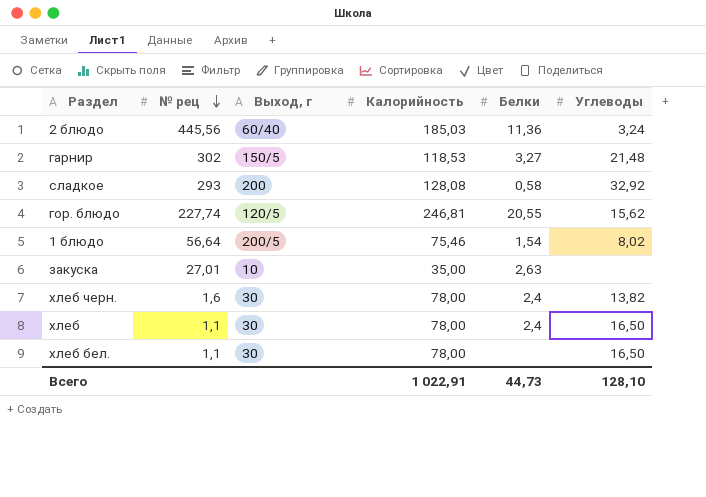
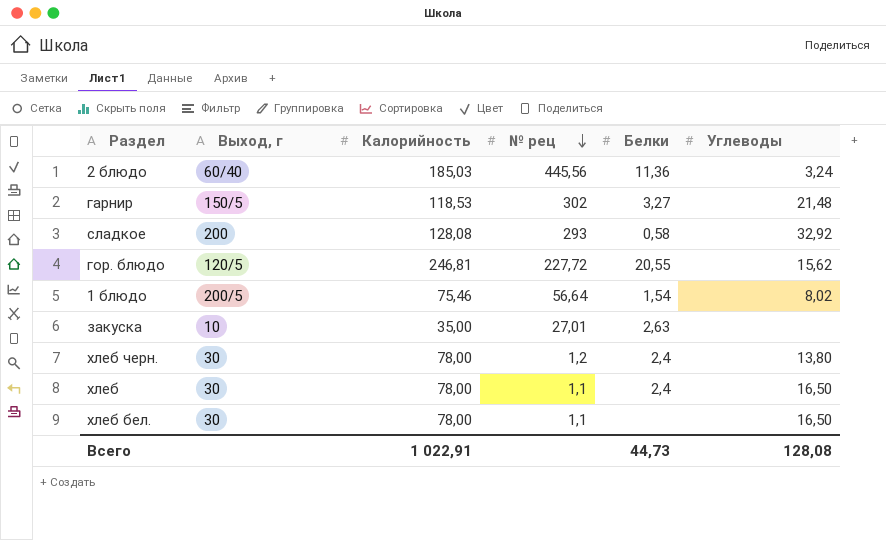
column № рец | position: 2 -> 4
гор. блюдо | № рец: 227,74 -> 227,72
хлеб черн. | № рец: 1,6 -> 1,2
хлеб черн. | Углеводы: 13,82 -> 13,80
Всего | Углеводы: 128,10 -> 128,08

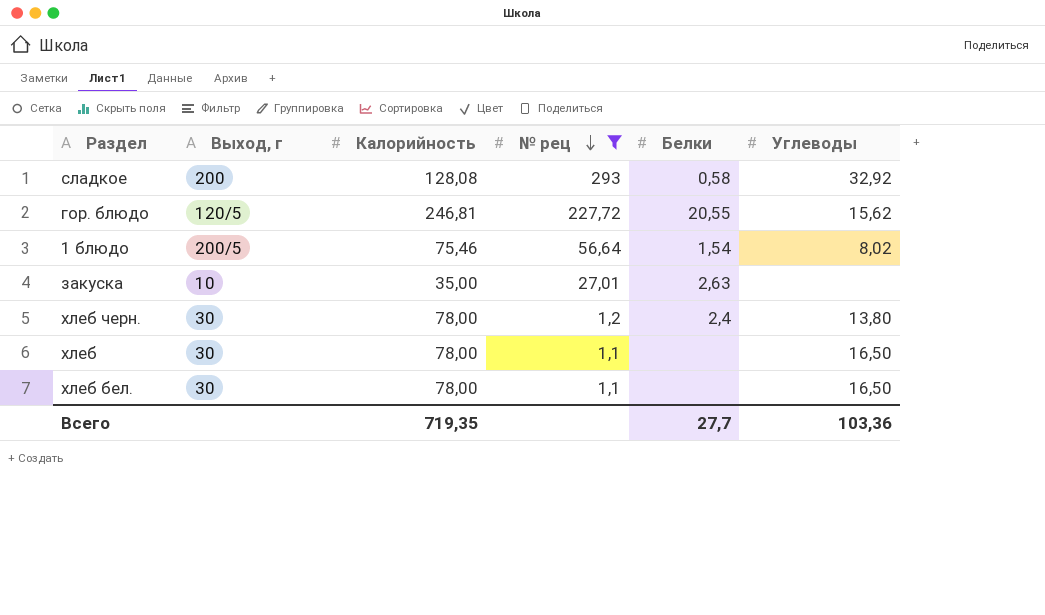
filter: none -> № рец <= 293
хлеб | Белки: 2,4 -> none
Всего | Калорийность: 1 022,91 -> 719,35
Всего | Белки: 44,73 -> 27,7
Всего | Углеводы: 128,08 -> 103,36

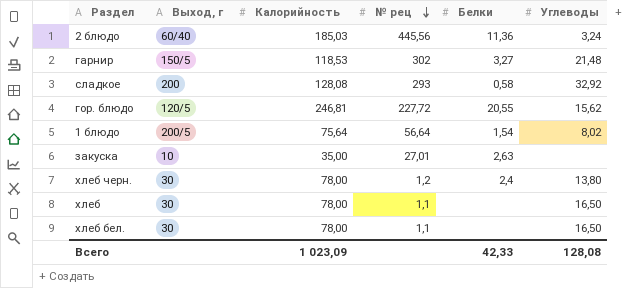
filter: № рец <= 293 -> none
1 блюдо | Калорийность: 75,46 -> 75,64
Всего | Калорийность: 719,35 -> 1 023,09
Всего | Белки: 27,7 -> 42,33
Всего | Углеводы: 103,36 -> 128,08

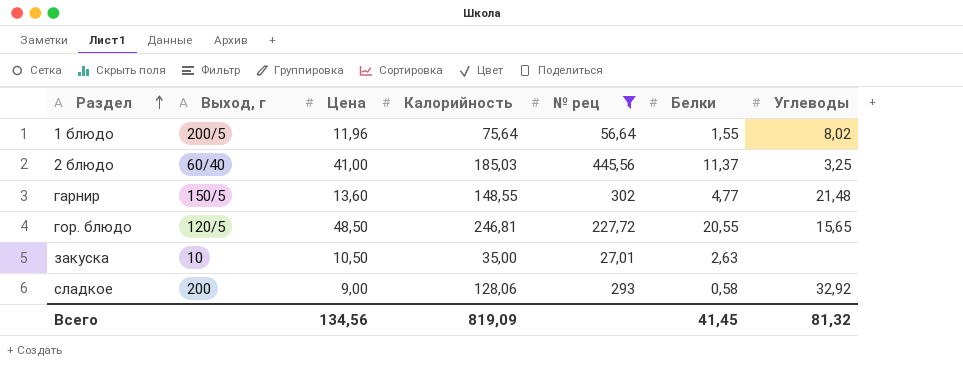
filter: none -> № рец >= 27,01
row order: № рец descending -> Раздел ascending
column Цена | position: none -> 3
1 блюдо | Белки: 1,54 -> 1,55
2 блюдо | Белки: 11,36 -> 11,37
2 блюдо | Углеводы: 3,24 -> 3,25
гарнир | Калорийность: 118,53 -> 148,55
гарнир | Белки: 3,27 -> 4,77
гор. блюдо | Углеводы: 15,62 -> 15,65
сладкое | Калорийность: 128,08 -> 128,06
Всего | Калорийность: 1 023,09 -> 819,09
Всего | Белки: 42,33 -> 41,45
Всего | Углеводы: 128,08 -> 81,32

